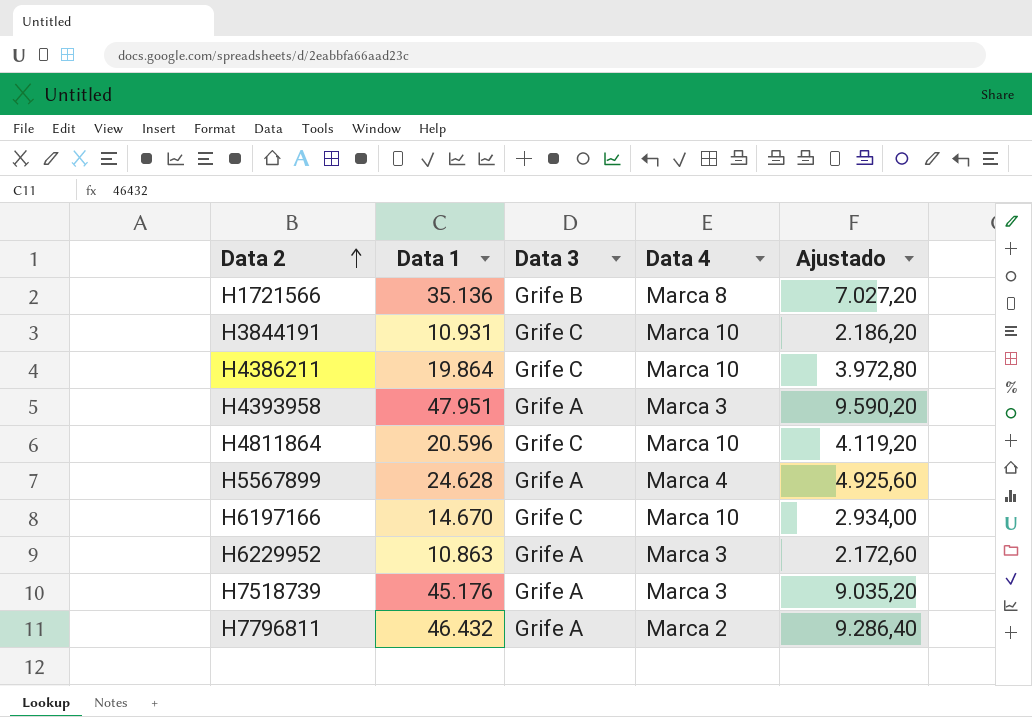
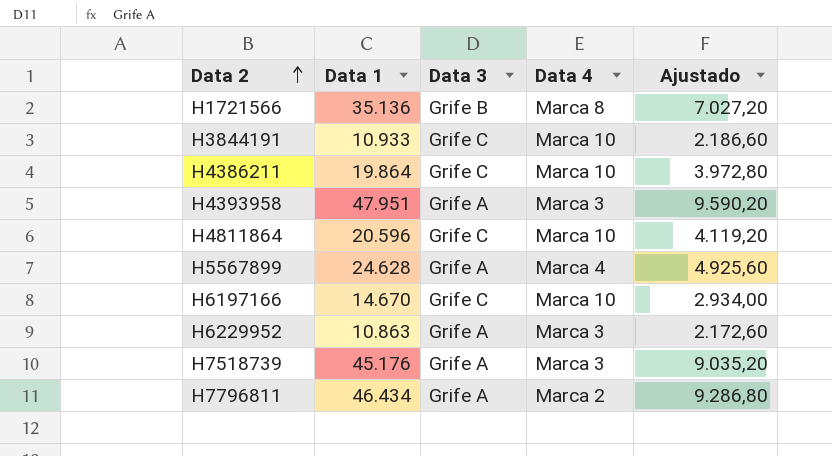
H3844191 | Data 1: 10.931 -> 10.933
H3844191 | Ajustado: 2.186,20 -> 2.186,60
H7796811 | Data 1: 46.432 -> 46.434
H7796811 | Ajustado: 9.286,40 -> 9.286,80

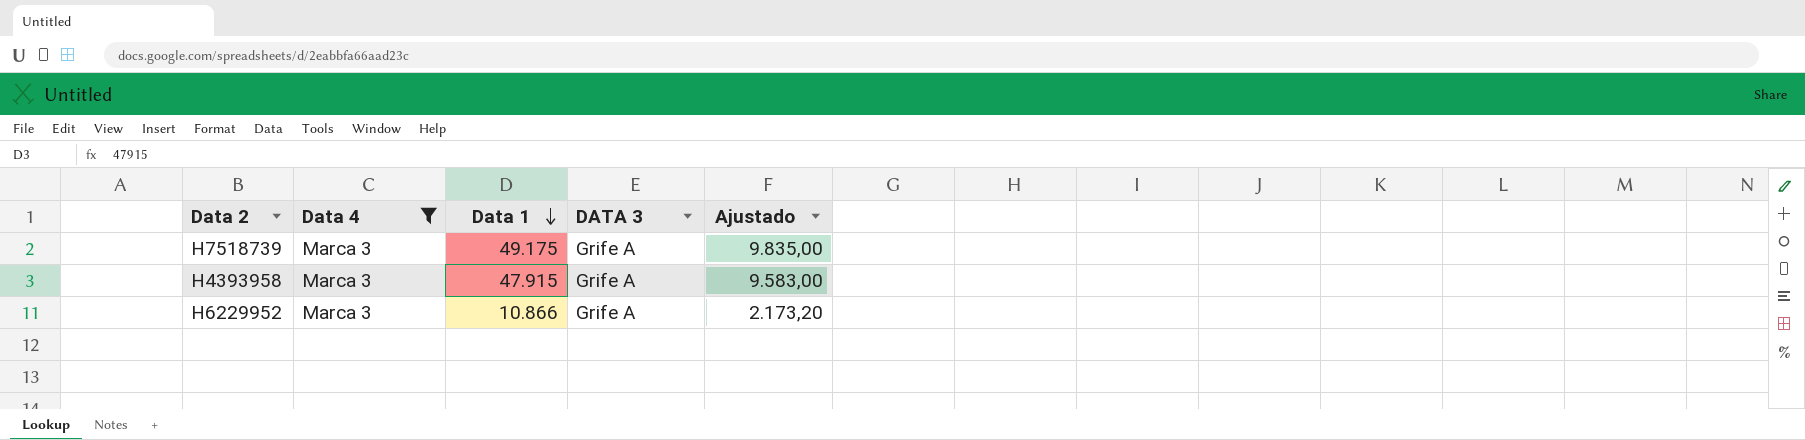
filter: none -> Data 4 = Marca 3
row order: Data 2 ascending -> Data 1 descending
column Data 4 | position: 4 -> 2
column name: Data 3 -> DATA 3
H7518739 | Data 1: 45.176 -> 49.175
H7518739 | Ajustado: 9.035,20 -> 9.835,00
H4393958 | Data 1: 47.951 -> 47.915
H4393958 | Ajustado: 9.590,20 -> 9.583,00
H6229952 | Data 1: 10.863 -> 10.866
H6229952 | Ajustado: 2.172,60 -> 2.173,20

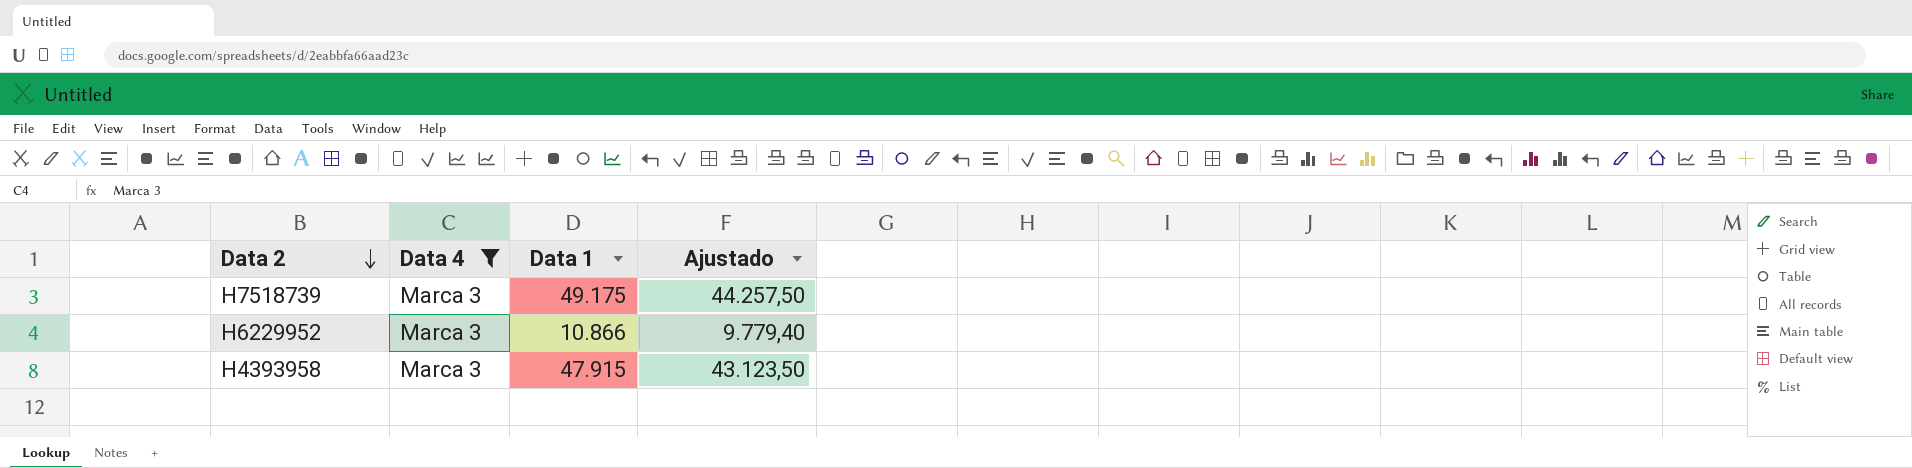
row order: Data 1 descending -> Data 2 descending
column DATA 3 | position: 4 -> none
column Ajustado | formula: [Data 1] * 0,2 -> [Data 1] * 0,9

